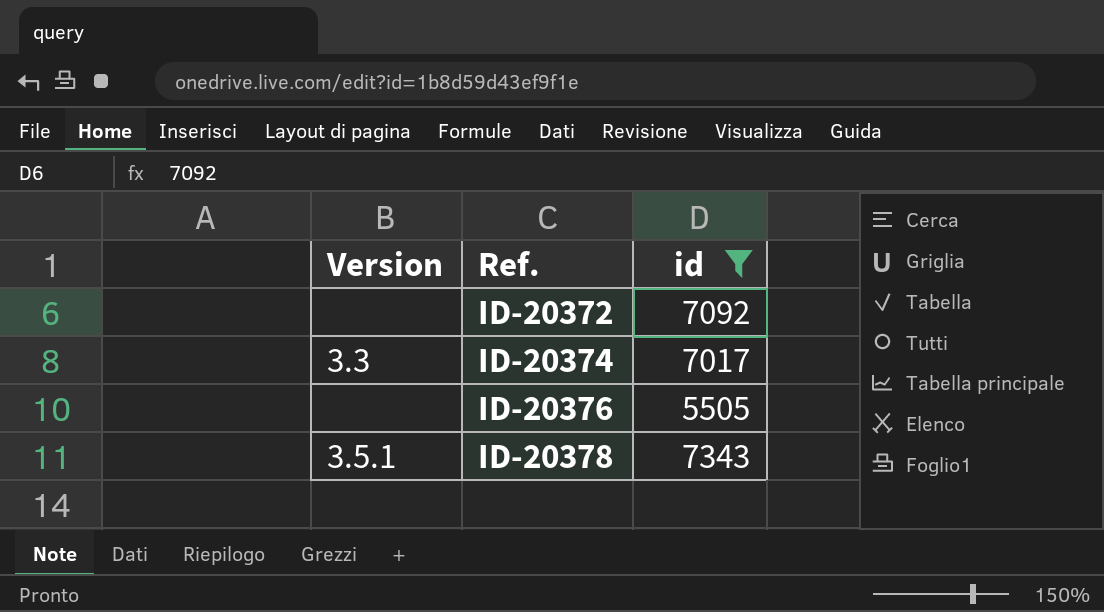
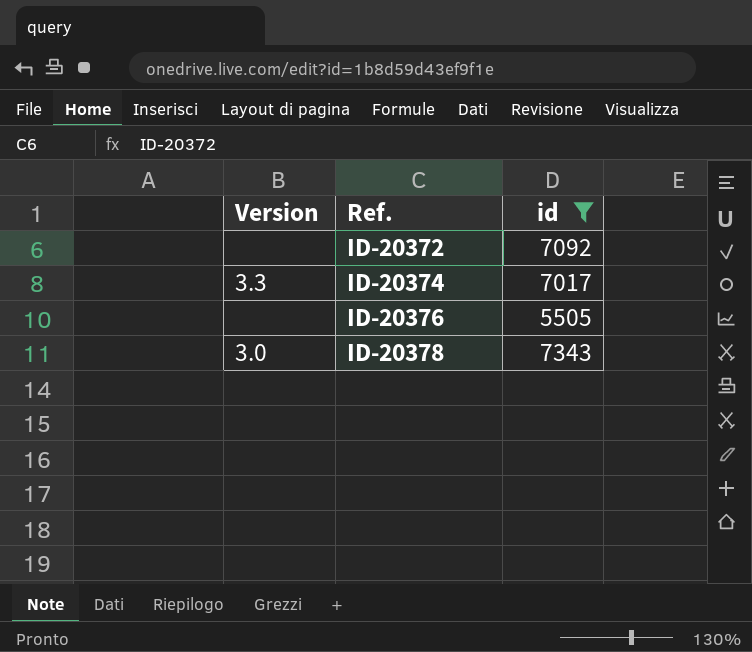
ID-20378 | Version: 3.5.1 -> 3.0

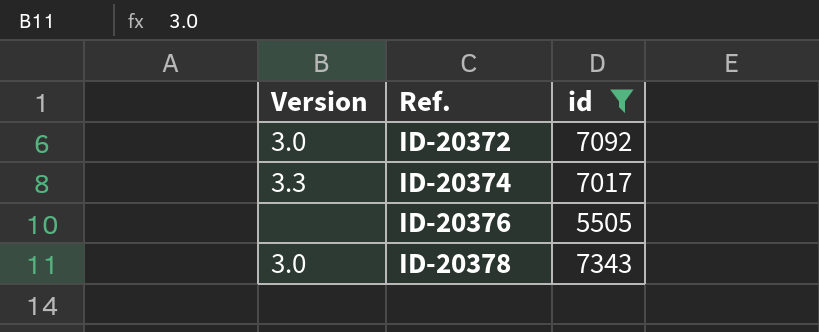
ID-20372 | Version: none -> 3.0

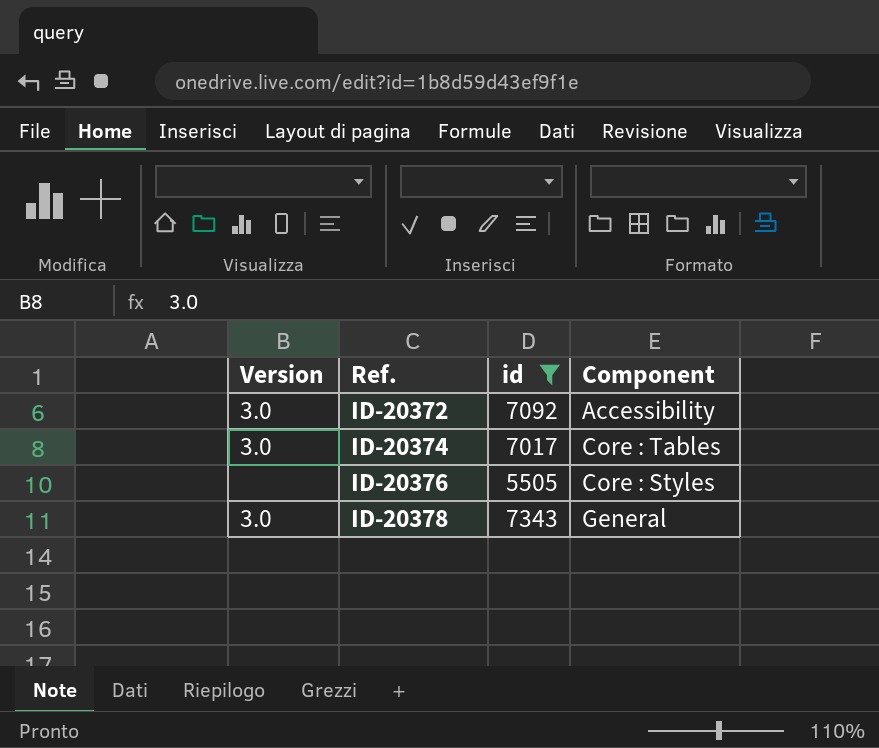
column Component | position: none -> 4
ID-20374 | Version: 3.3 -> 3.0

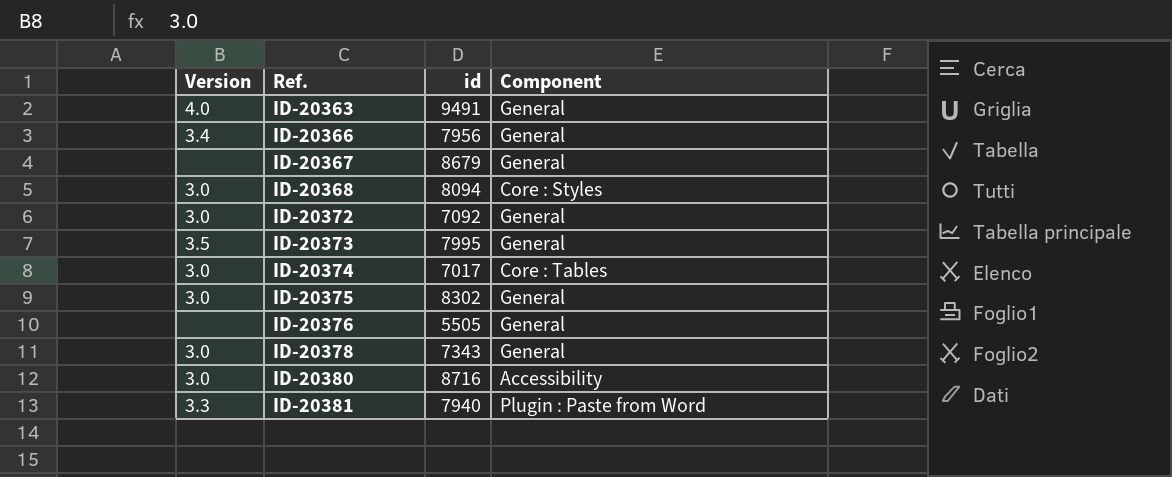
filter: id <= 7343 -> none
ID-20372 | Component: Accessibility -> General
ID-20376 | Component: Core : Styles -> General

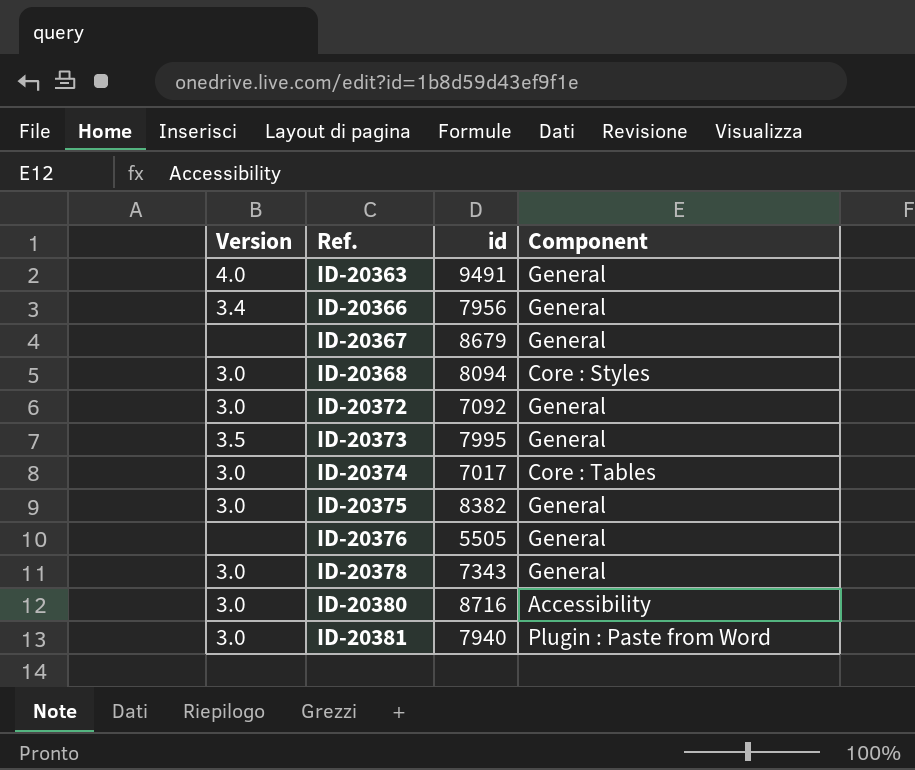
ID-20375 | id: 8302 -> 8382
ID-20381 | Version: 3.3 -> 3.0

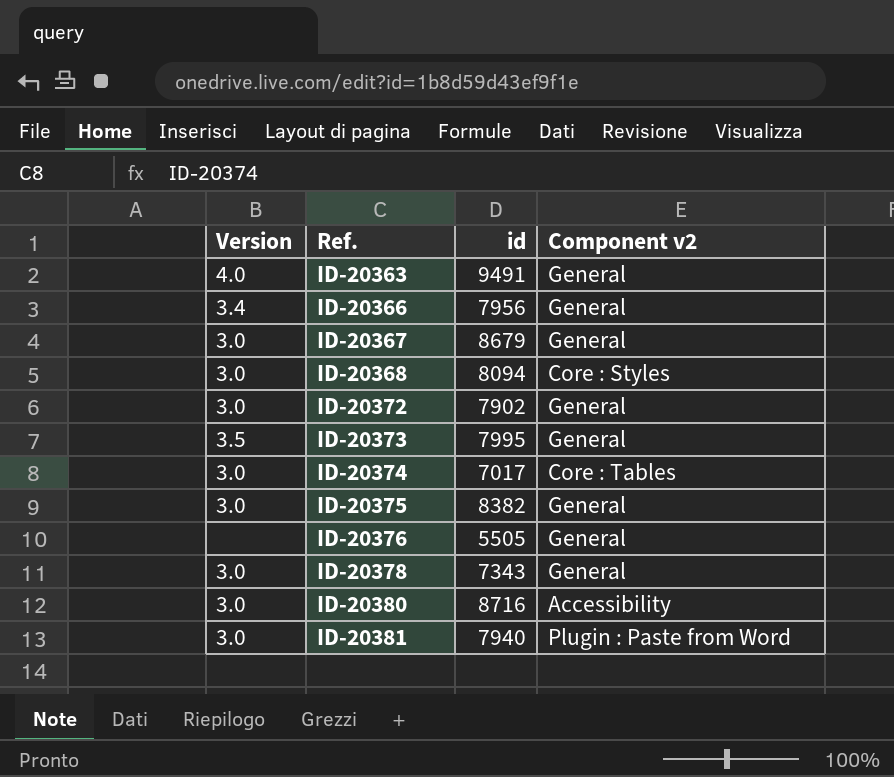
column name: Component -> Component v2
ID-20367 | Version: none -> 3.0
ID-20372 | id: 7092 -> 7902

